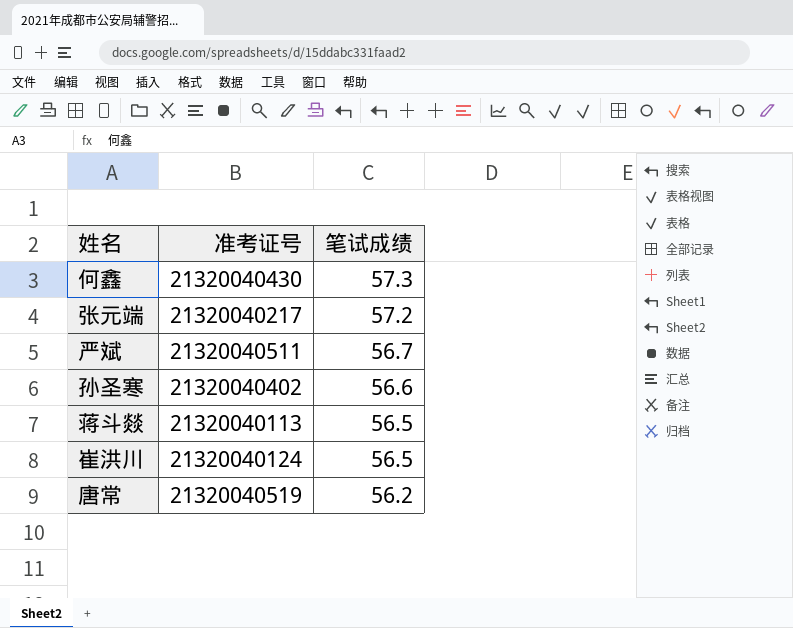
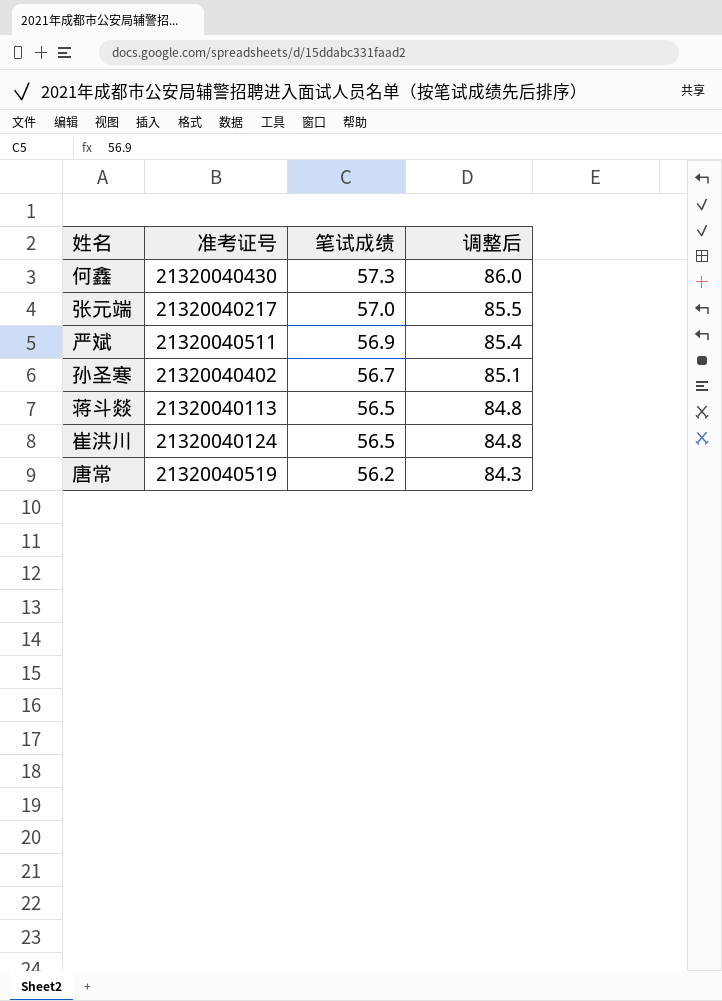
column 调整后 | formula: none -> [笔试成绩] * 1.5
张元端 | 笔试成绩: 57.2 -> 57.0
严斌 | 笔试成绩: 56.7 -> 56.9
孙圣寒 | 笔试成绩: 56.6 -> 56.7

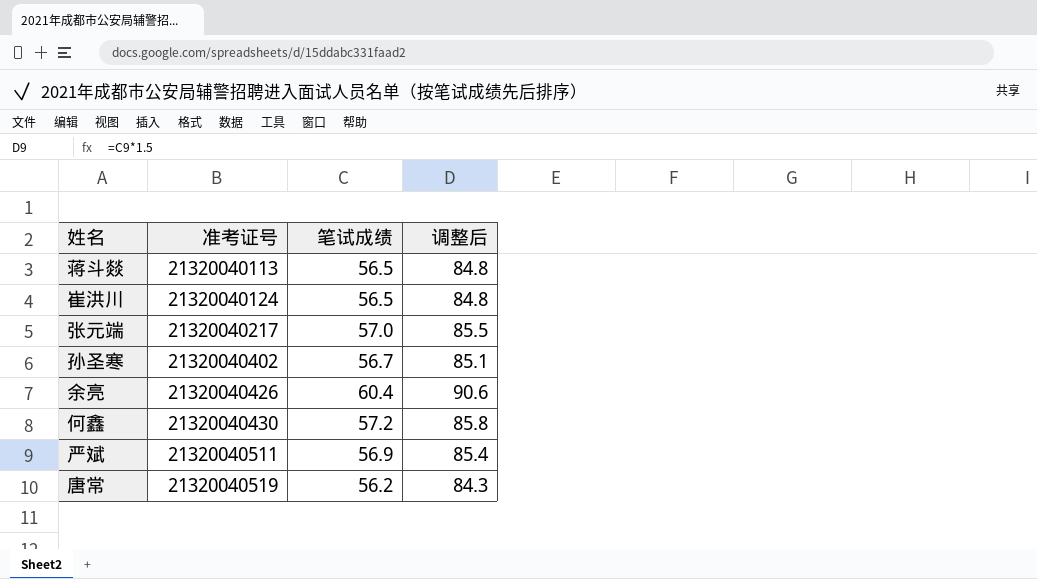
row order: 笔试成绩 descending -> 准考证号 ascending
row 余亮: none -> 21320040426 | 60.4 | 90.6
何鑫 | 笔试成绩: 57.3 -> 57.2
何鑫 | 调整后: 86.0 -> 85.8

